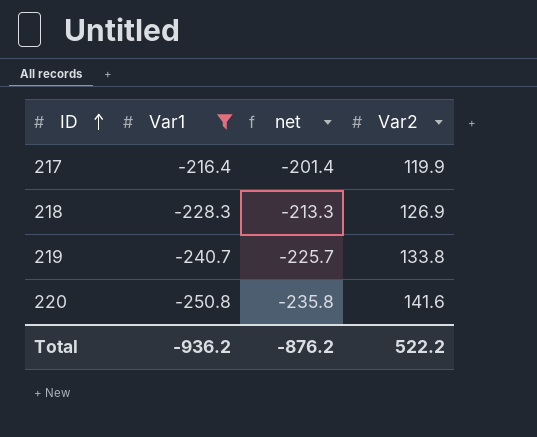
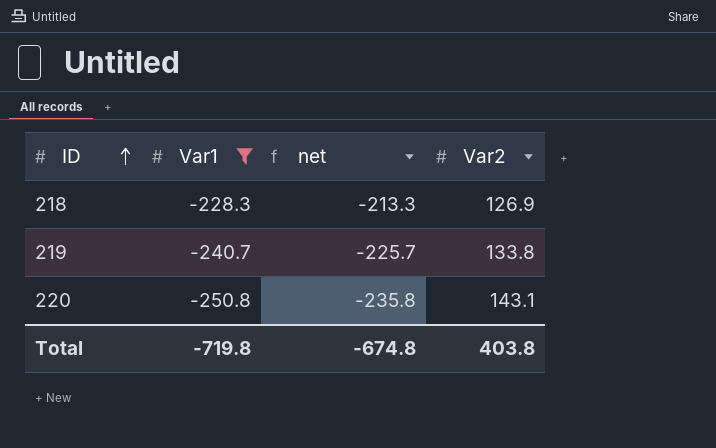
row 217: -216.4 | -201.4 | 119.9 -> none
220 | Var2: 141.6 -> 143.1
Total | Var1: -936.2 -> -719.8
Total | net: -876.2 -> -674.8
Total | Var2: 522.2 -> 403.8

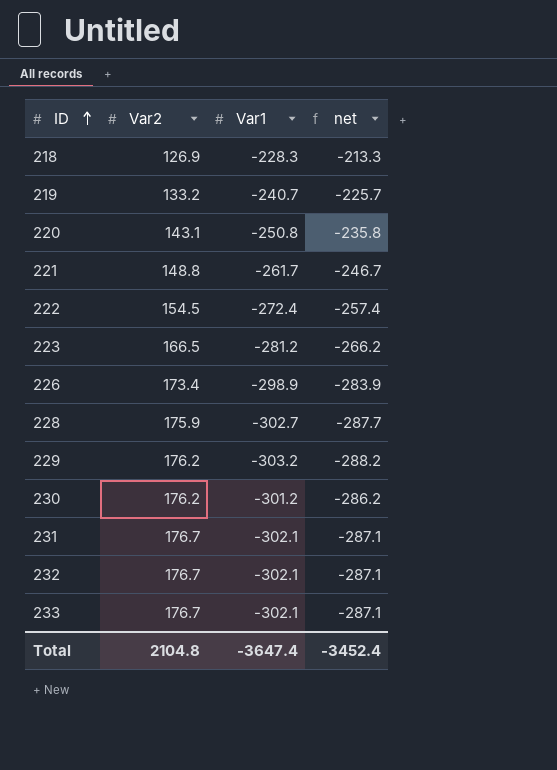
filter: Var1 >= -250.8 -> none
column Var2 | position: 4 -> 2
219 | Var2: 133.8 -> 133.2
Total | Var2: 403.8 -> 2104.8
Total | Var1: -719.8 -> -3647.4
Total | net: -674.8 -> -3452.4

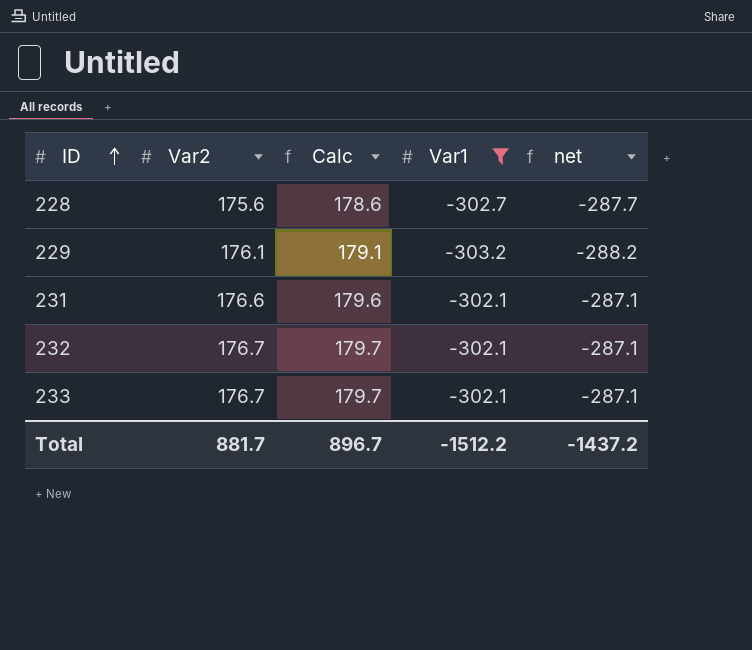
filter: none -> Var1 <= -302.1
column Calc | formula: none -> [Var2] + 3
228 | Var2: 175.9 -> 175.6
229 | Var2: 176.2 -> 176.1
231 | Var2: 176.7 -> 176.6
Total | Var2: 2104.8 -> 881.7
Total | Var1: -3647.4 -> -1512.2
Total | net: -3452.4 -> -1437.2

